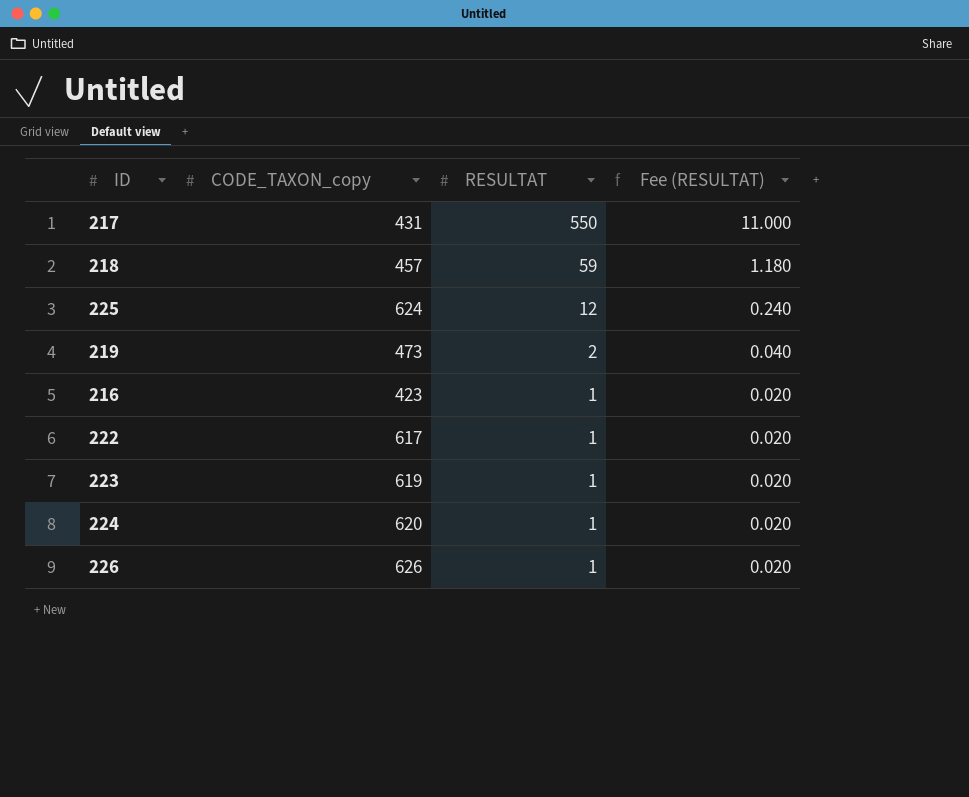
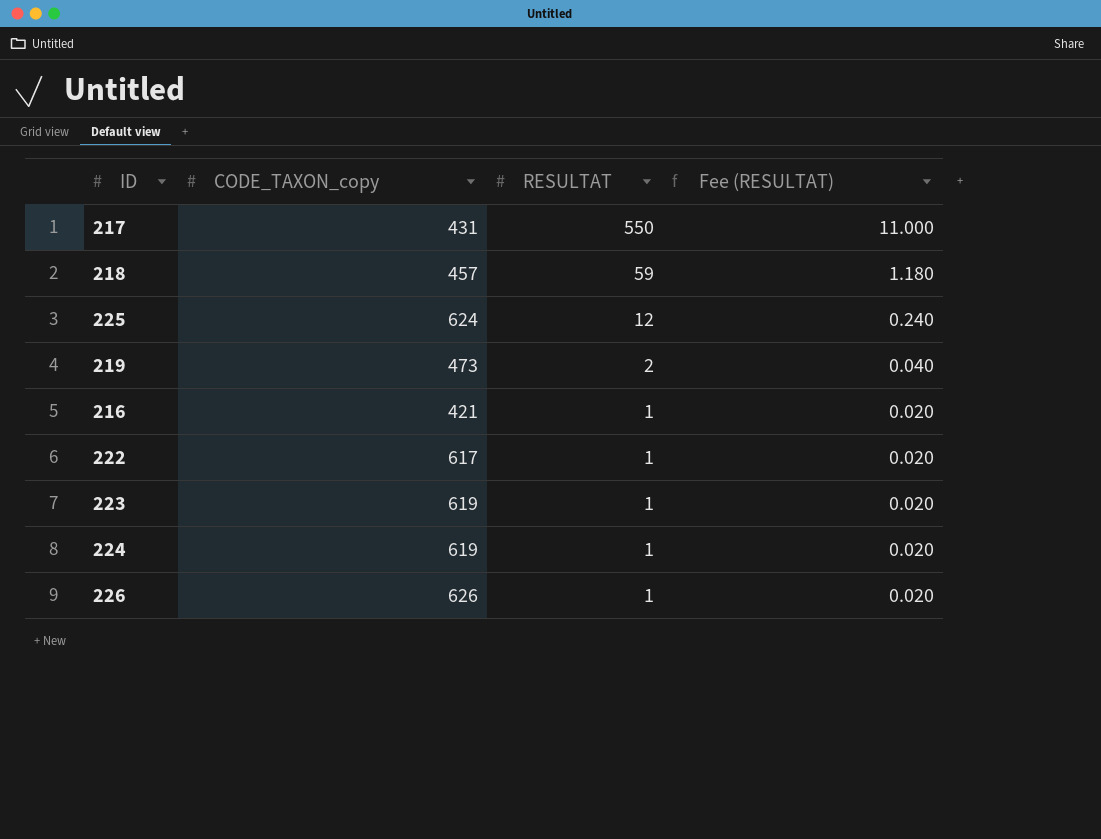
216 | CODE_TAXON_copy: 423 -> 421
224 | CODE_TAXON_copy: 620 -> 619

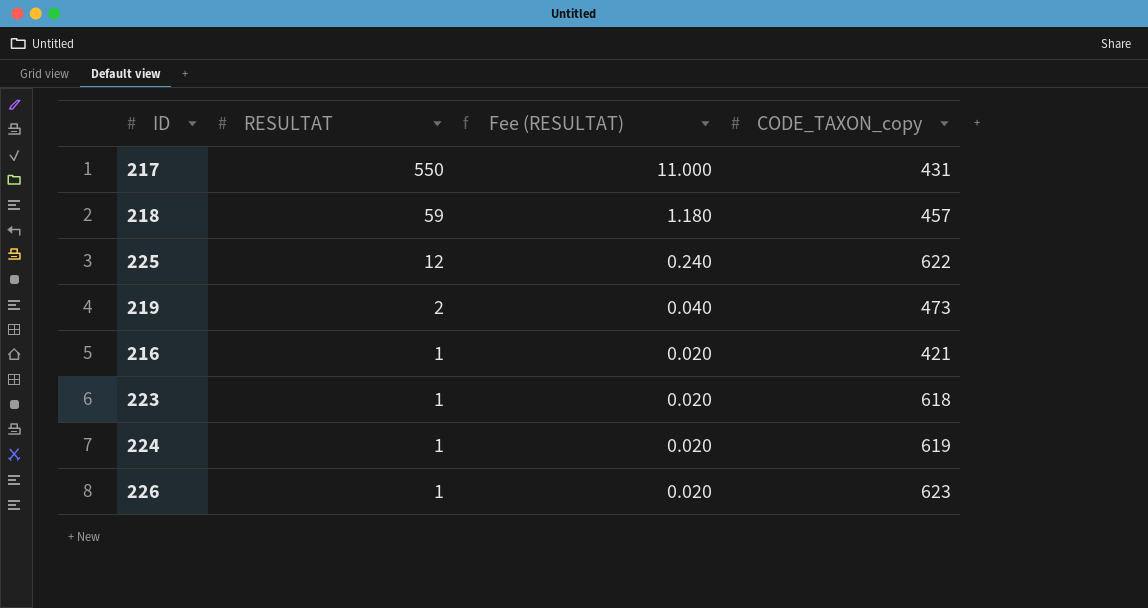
column CODE_TAXON_copy | position: 2 -> 4
row 222: 617 | 1 | 0.020 -> none
225 | CODE_TAXON_copy: 624 -> 622
223 | CODE_TAXON_copy: 619 -> 618
226 | CODE_TAXON_copy: 626 -> 623

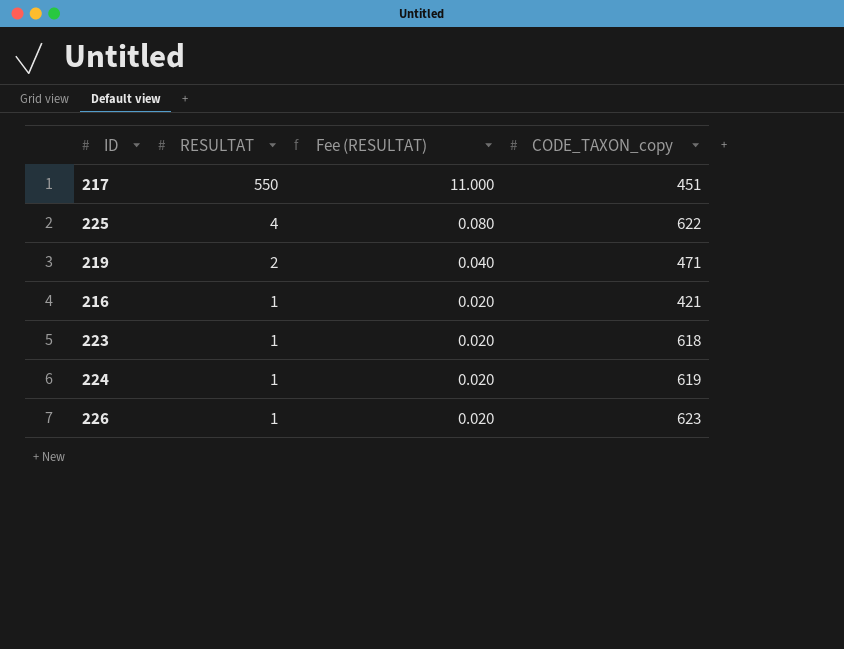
row 218: 59 | 1.180 | 457 -> none
217 | CODE_TAXON_copy: 431 -> 451
225 | RESULTAT: 12 -> 4
225 | Fee (RESULTAT): 0.240 -> 0.080
219 | CODE_TAXON_copy: 473 -> 471

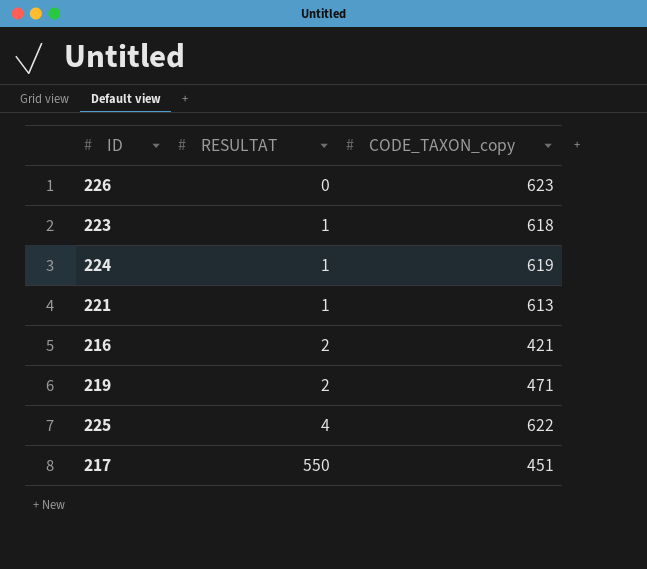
row order: RESULTAT descending -> RESULTAT ascending
column Fee (RESULTAT) | formula: [RESULTAT] * 0.02 -> none
226 | RESULTAT: 1 -> 0
row 221: none -> 1 | 613
216 | RESULTAT: 1 -> 2

